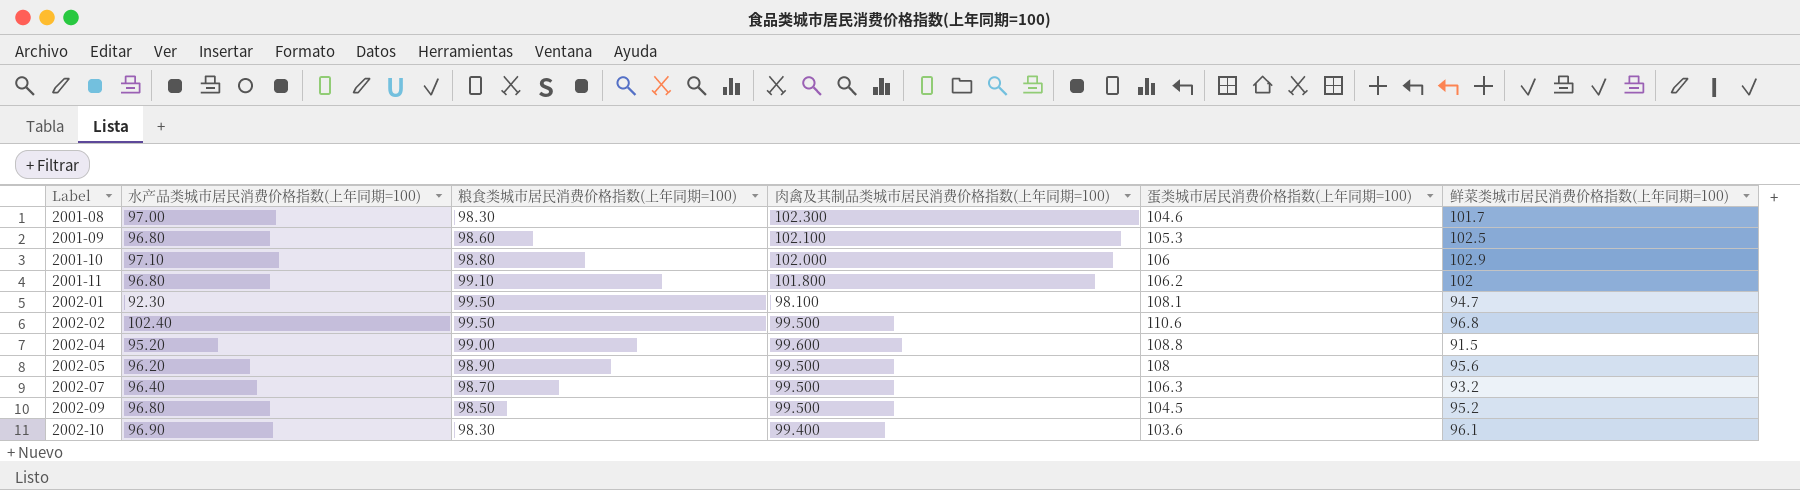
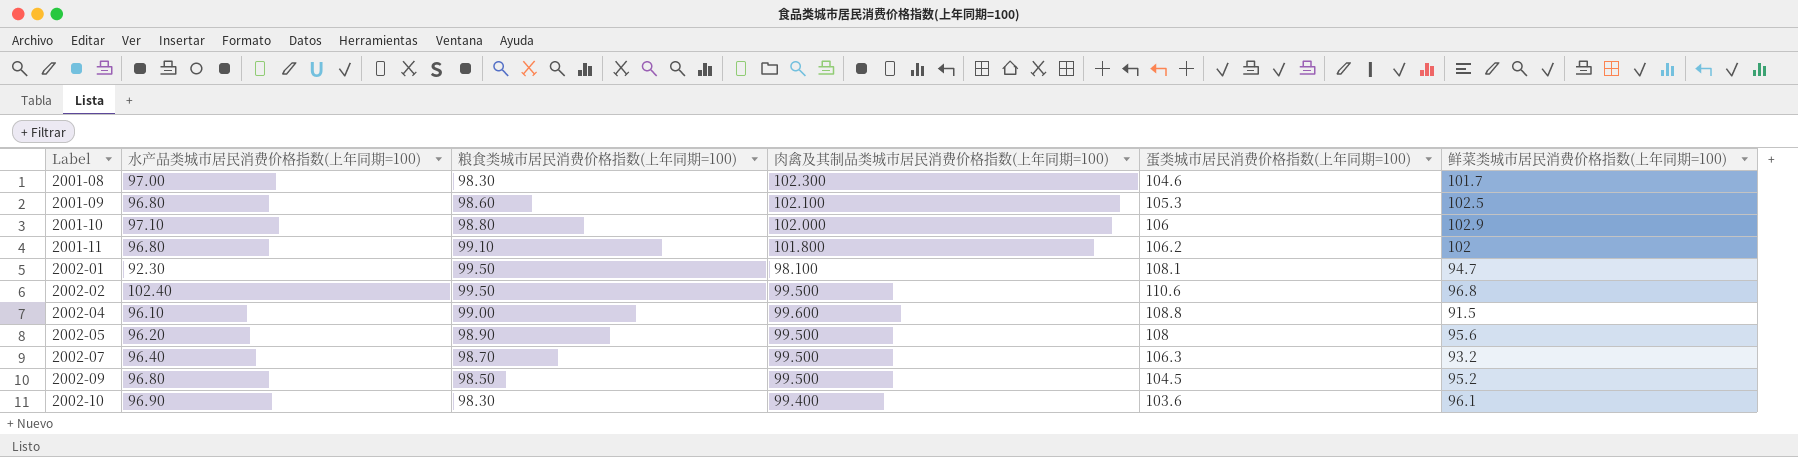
2002-04 | 水产品类城市居民消费价格指数(上年同期=100): 95.20 -> 96.10

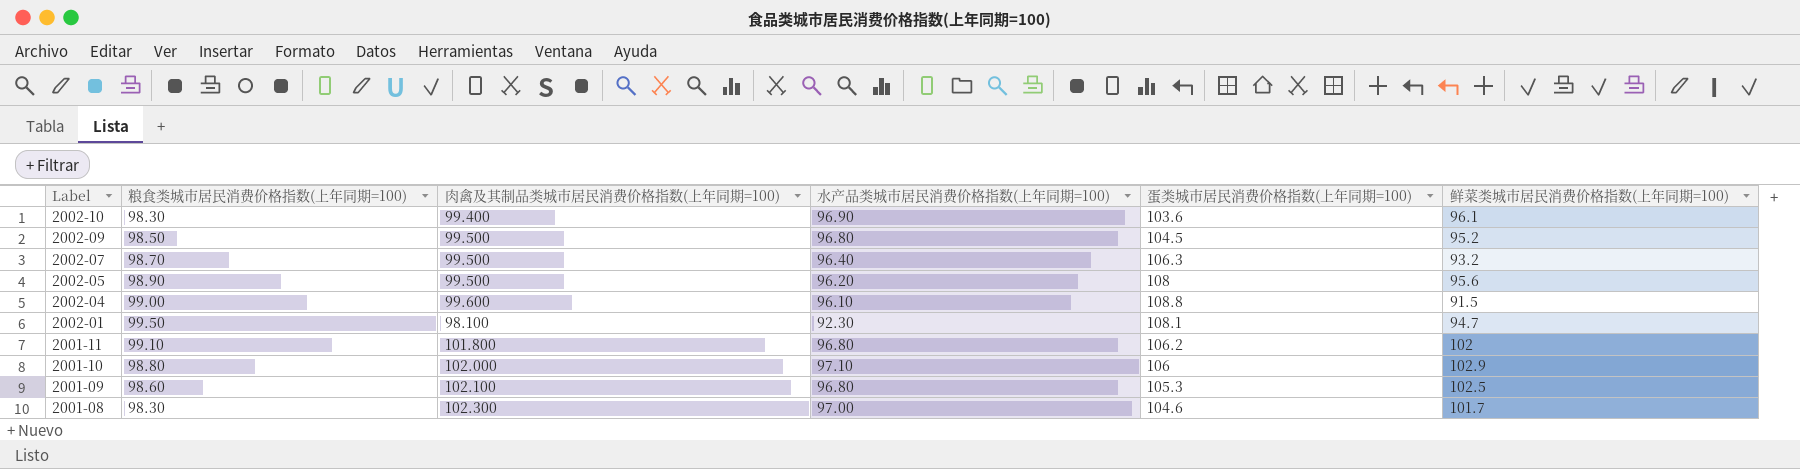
row order: Label ascending -> Label descending
column 水产品类城市居民消费价格指数(上年同期=100) | position: 2 -> 4
row 2002-02: 102.40 | 99.50 | 99.500 | 110.6 | 96.8 -> none

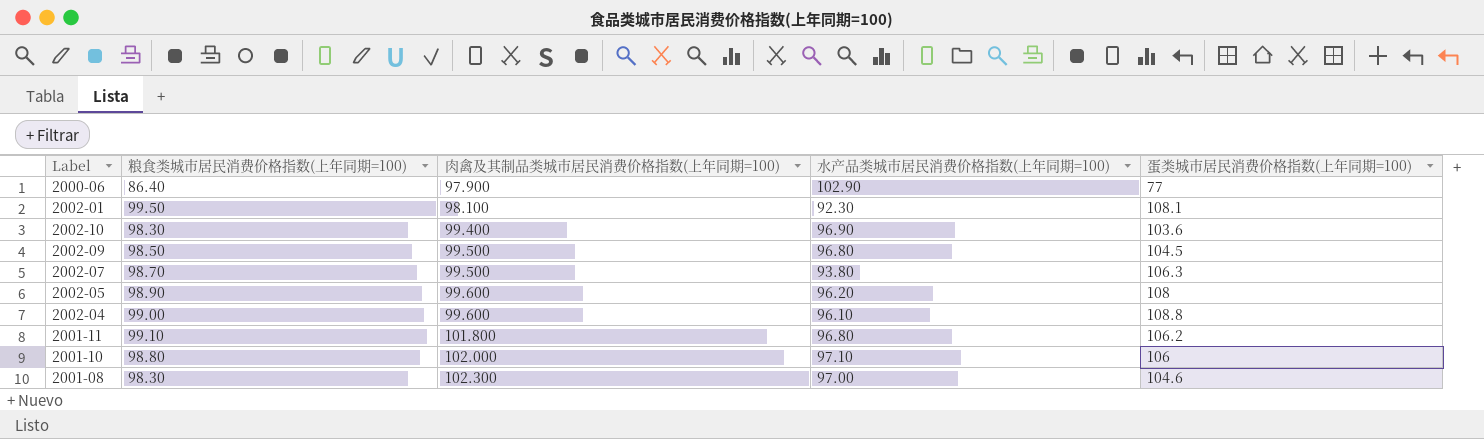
row order: Label descending -> 肉禽及其制品类城市居民消费价格指数(上年同期=100) ascending
column 鲜菜类城市居民消费价格指数(上年同期=100) | position: 6 -> none
row 2001-09: 98.60 | 102.100 | 96.80 | 105.3 | 102.5 -> none
row 2000-06: none -> 86.40 | 97.900 | 102.90 | 77
2002-07 | 水产品类城市居民消费价格指数(上年同期=100): 96.40 -> 93.80
2002-05 | 肉禽及其制品类城市居民消费价格指数(上年同期=100): 99.500 -> 99.600

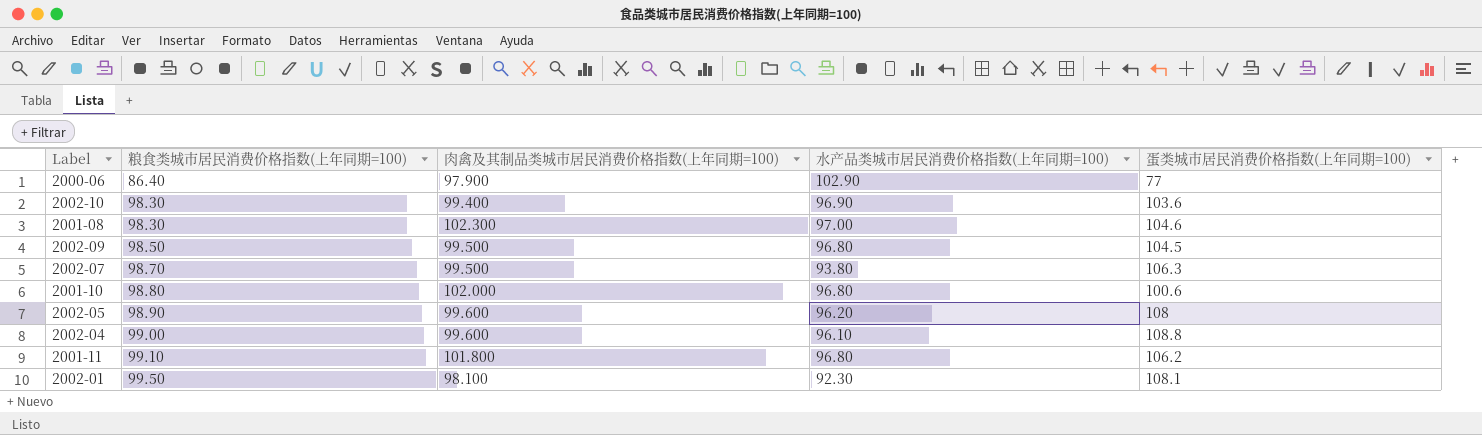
row order: 肉禽及其制品类城市居民消费价格指数(上年同期=100) ascending -> 粮食类城市居民消费价格指数(上年同期=100) ascending
2001-10 | 水产品类城市居民消费价格指数(上年同期=100): 97.10 -> 96.80
2001-10 | 蛋类城市居民消费价格指数(上年同期=100): 106 -> 100.6

